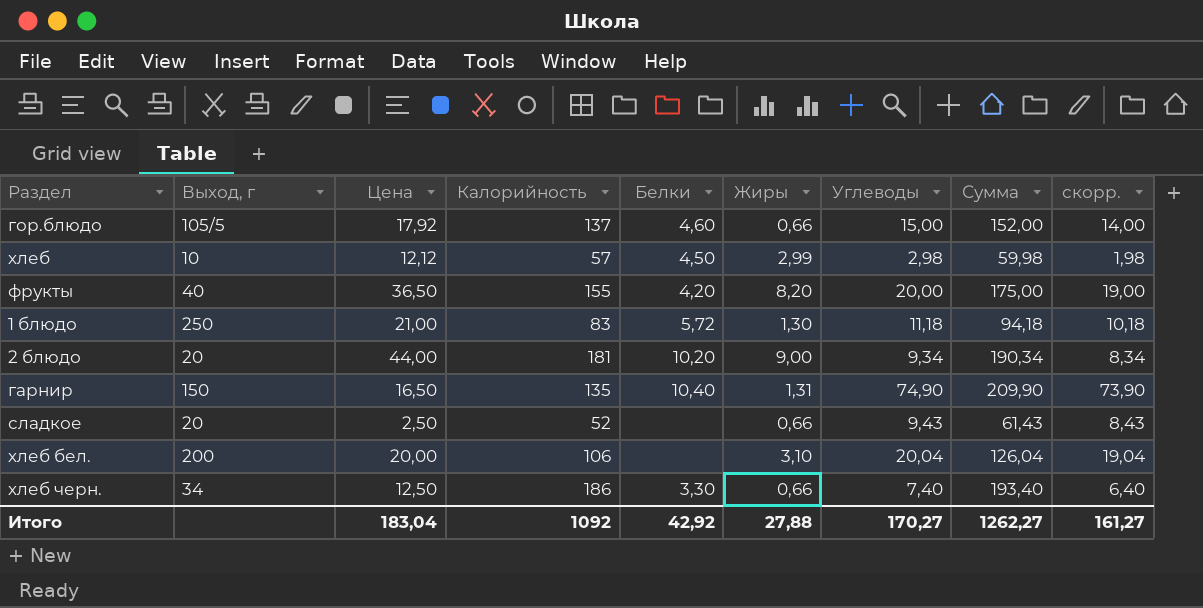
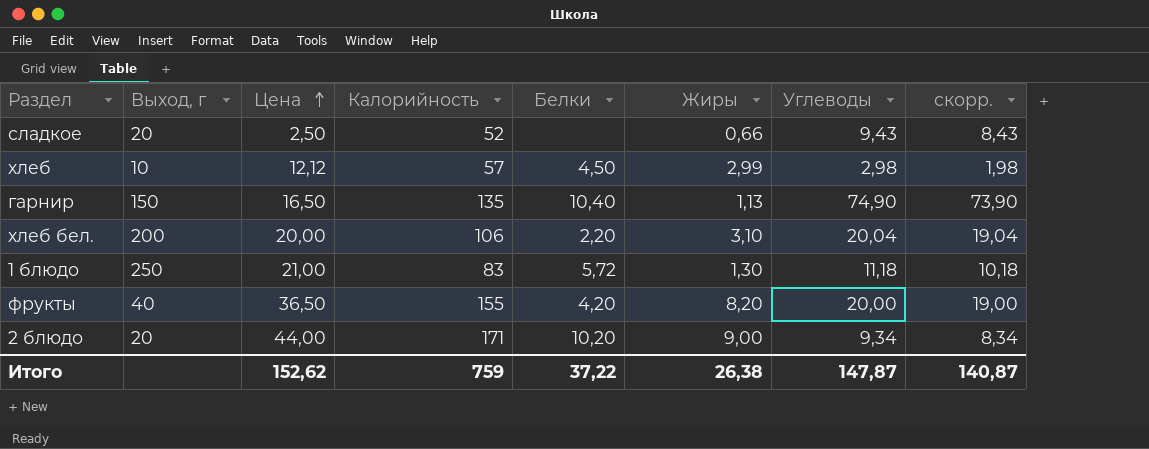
row order: none -> Цена ascending
column Сумма | formula: [Калорийность] + [Углеводы] -> none
row гор.блюдо: 105/5 | 17,92 | 137 | 4,60 | 0,66 | 15,00 | 152,00 | 14,00 -> none
row хлеб черн.: 34 | 12,50 | 186 | 3,30 | 0,66 | 7,40 | 193,40 | 6,40 -> none
гарнир | Жиры: 1,31 -> 1,13
хлеб бел. | Белки: none -> 2,20
2 блюдо | Калорийность: 181 -> 171
Итого | Цена: 183,04 -> 152,62
Итого | Калорийность: 1092 -> 759
Итого | Белки: 42,92 -> 37,22
Итого | Жиры: 27,88 -> 26,38
Итого | Углеводы: 170,27 -> 147,87
Итого | скорр.: 161,27 -> 140,87

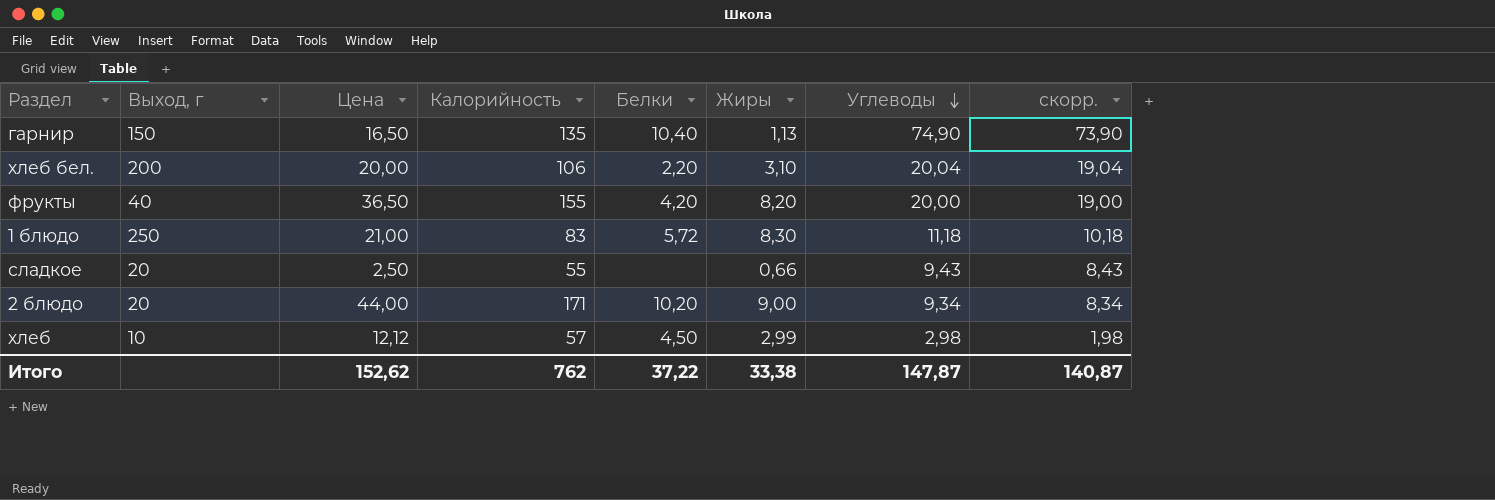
row order: Цена ascending -> Углеводы descending
1 блюдо | Жиры: 1,30 -> 8,30
сладкое | Калорийность: 52 -> 55
Итого | Калорийность: 759 -> 762
Итого | Жиры: 26,38 -> 33,38

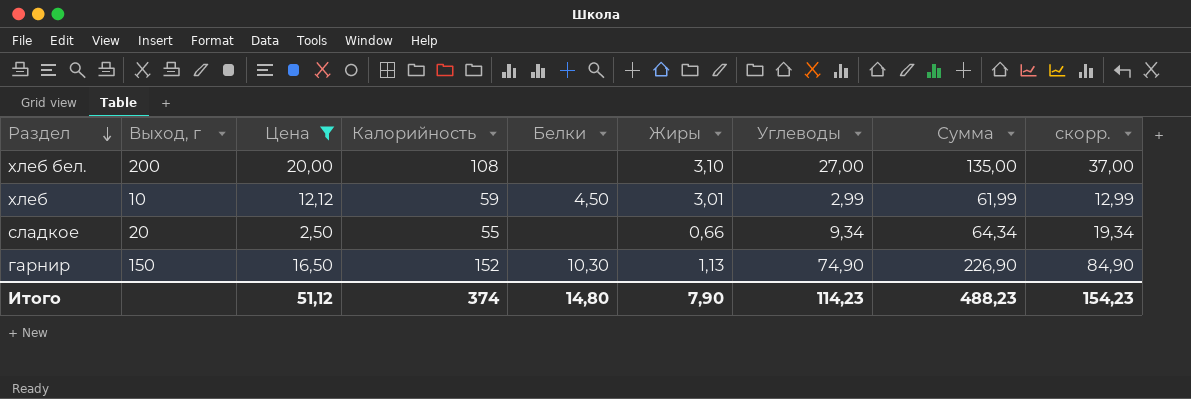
filter: none -> Цена <= 20,00
row order: Углеводы descending -> Раздел descending
column Сумма | formula: none -> [Калорийность] + [Углеводы]
column скорр. | formula: [Углеводы] - 1 -> [Углеводы] + 10
хлеб бел. | Калорийность: 106 -> 108
хлеб бел. | Белки: 2,20 -> none
хлеб бел. | Углеводы: 20,04 -> 27,00
хлеб | Калорийность: 57 -> 59
хлеб | Жиры: 2,99 -> 3,01
хлеб | Углеводы: 2,98 -> 2,99
сладкое | Углеводы: 9,43 -> 9,34
гарнир | Калорийность: 135 -> 152
гарнир | Белки: 10,40 -> 10,30
Итого | Цена: 152,62 -> 51,12
Итого | Калорийность: 762 -> 374
Итого | Белки: 37,22 -> 14,80
Итого | Жиры: 33,38 -> 7,90
Итого | Углеводы: 147,87 -> 114,23
Итого | скорр.: 140,87 -> 154,23

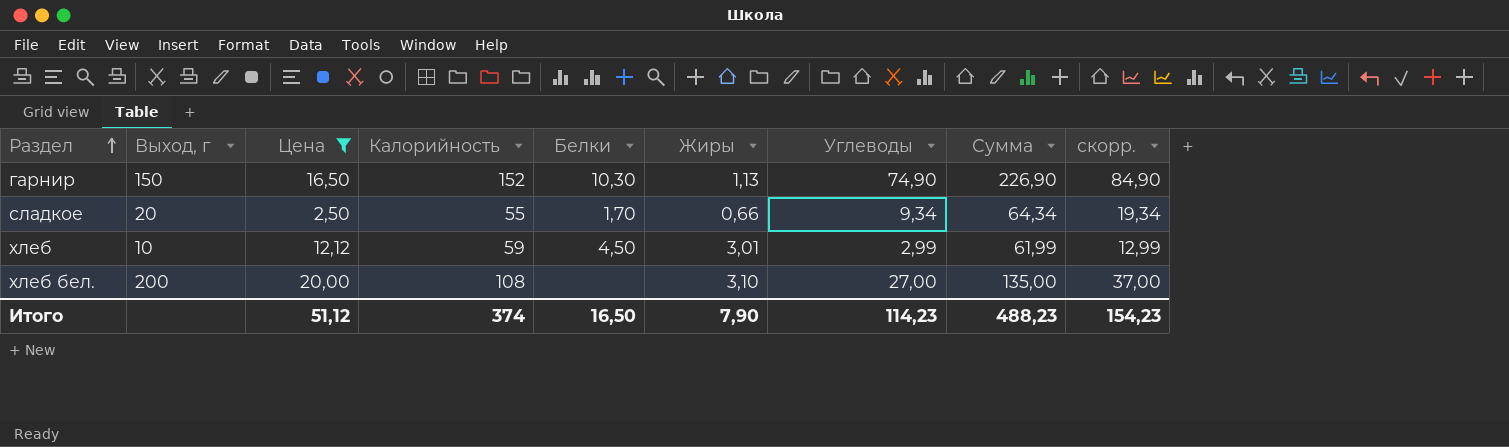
row order: Раздел descending -> Раздел ascending
сладкое | Белки: none -> 1,70
Итого | Белки: 14,80 -> 16,50

